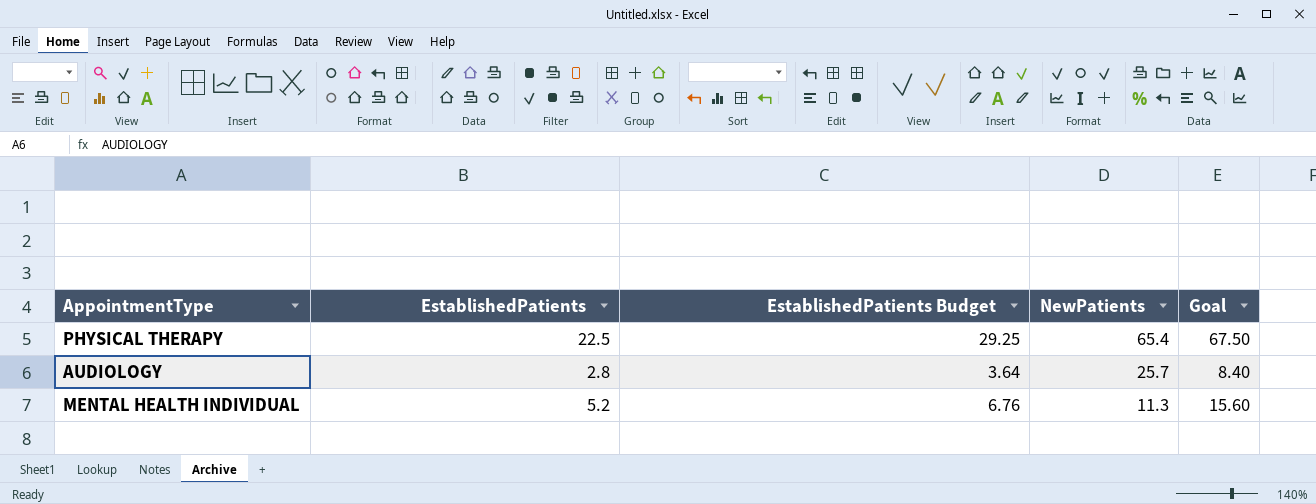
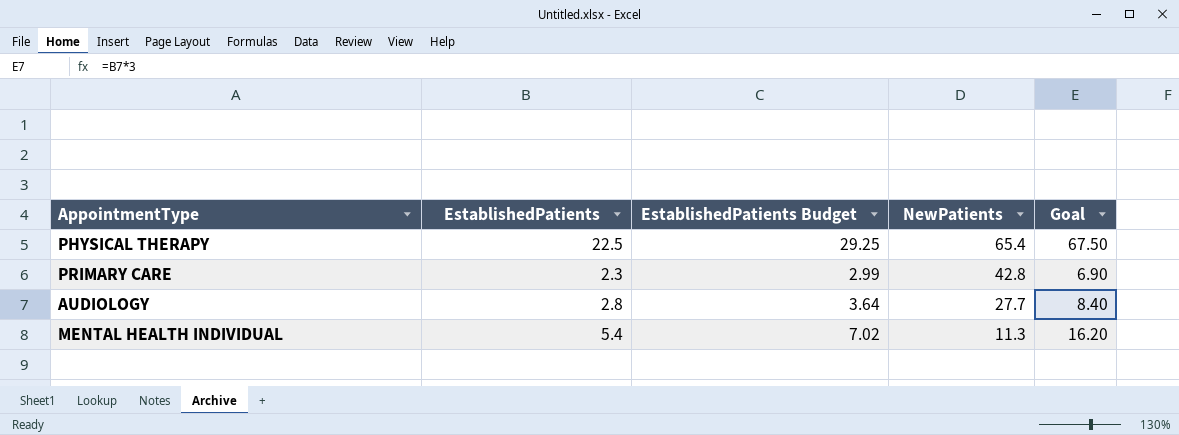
row PRIMARY CARE: none -> 2.3 | 2.99 | 42.8 | 6.90
AUDIOLOGY | NewPatients: 25.7 -> 27.7
MENTAL HEALTH INDIVIDUAL | EstablishedPatients: 5.2 -> 5.4
MENTAL HEALTH INDIVIDUAL | EstablishedPatients Budget: 6.76 -> 7.02
MENTAL HEALTH INDIVIDUAL | Goal: 15.60 -> 16.20

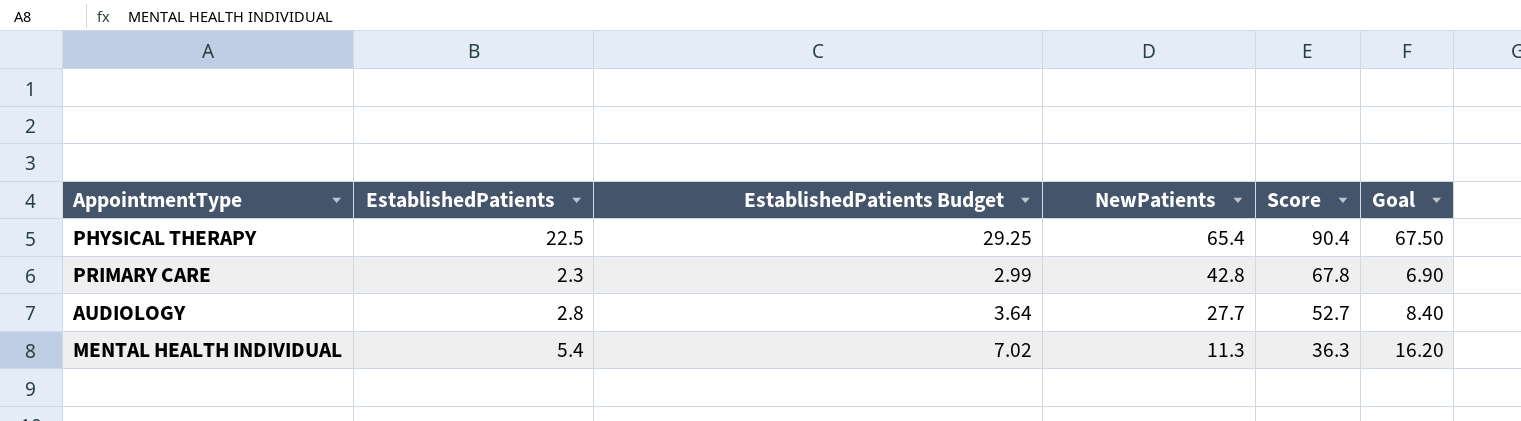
column Score | formula: none -> [NewPatients] + 25

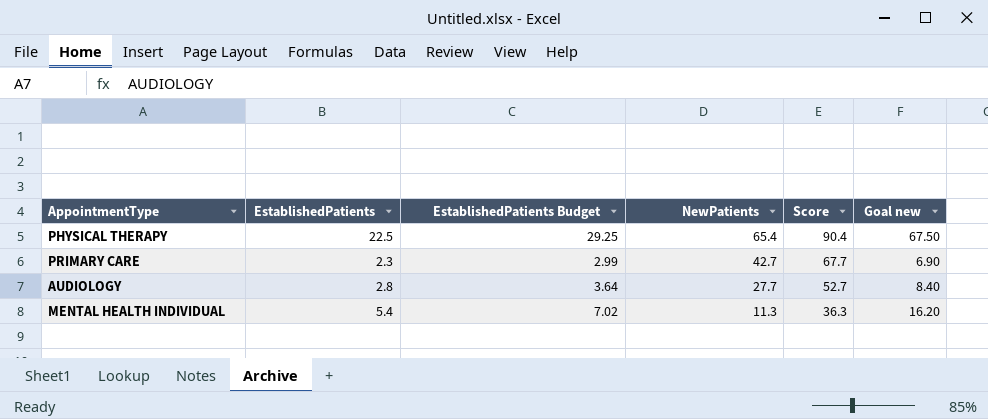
column name: Goal -> Goal new
PRIMARY CARE | NewPatients: 42.8 -> 42.7
PRIMARY CARE | Score: 67.8 -> 67.7

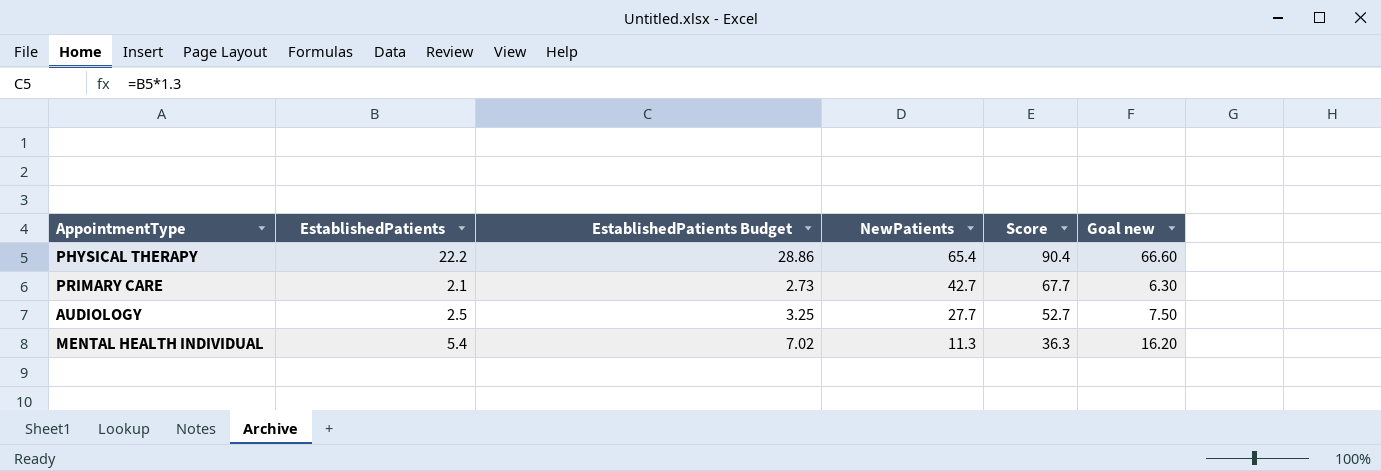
PHYSICAL THERAPY | EstablishedPatients: 22.5 -> 22.2
PHYSICAL THERAPY | EstablishedPatients Budget: 29.25 -> 28.86
PHYSICAL THERAPY | Goal new: 67.50 -> 66.60
PRIMARY CARE | EstablishedPatients: 2.3 -> 2.1
PRIMARY CARE | EstablishedPatients Budget: 2.99 -> 2.73
PRIMARY CARE | Goal new: 6.90 -> 6.30
AUDIOLOGY | EstablishedPatients: 2.8 -> 2.5
AUDIOLOGY | EstablishedPatients Budget: 3.64 -> 3.25
AUDIOLOGY | Goal new: 8.40 -> 7.50

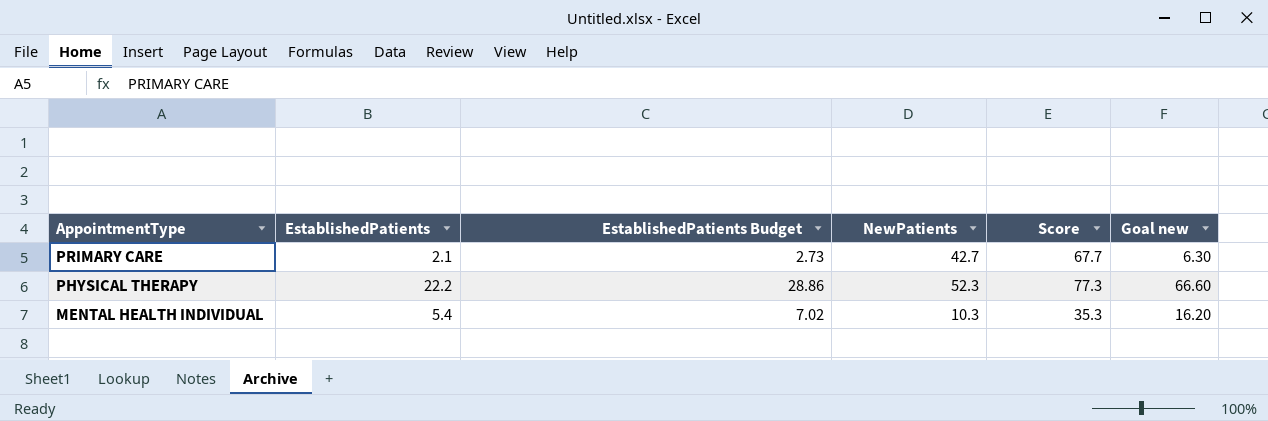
row order: NewPatients descending -> AppointmentType descending
row AUDIOLOGY: 2.5 | 3.25 | 27.7 | 52.7 | 7.50 -> none
PHYSICAL THERAPY | NewPatients: 65.4 -> 52.3
PHYSICAL THERAPY | Score: 90.4 -> 77.3
MENTAL HEALTH INDIVIDUAL | NewPatients: 11.3 -> 10.3
MENTAL HEALTH INDIVIDUAL | Score: 36.3 -> 35.3

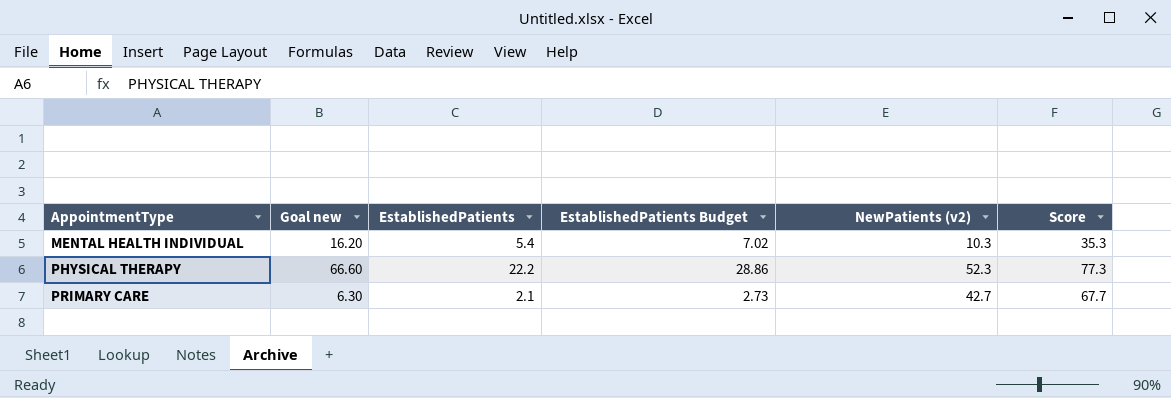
row order: AppointmentType descending -> AppointmentType ascending
column Goal new | position: 6 -> 2
column name: NewPatients -> NewPatients (v2)

